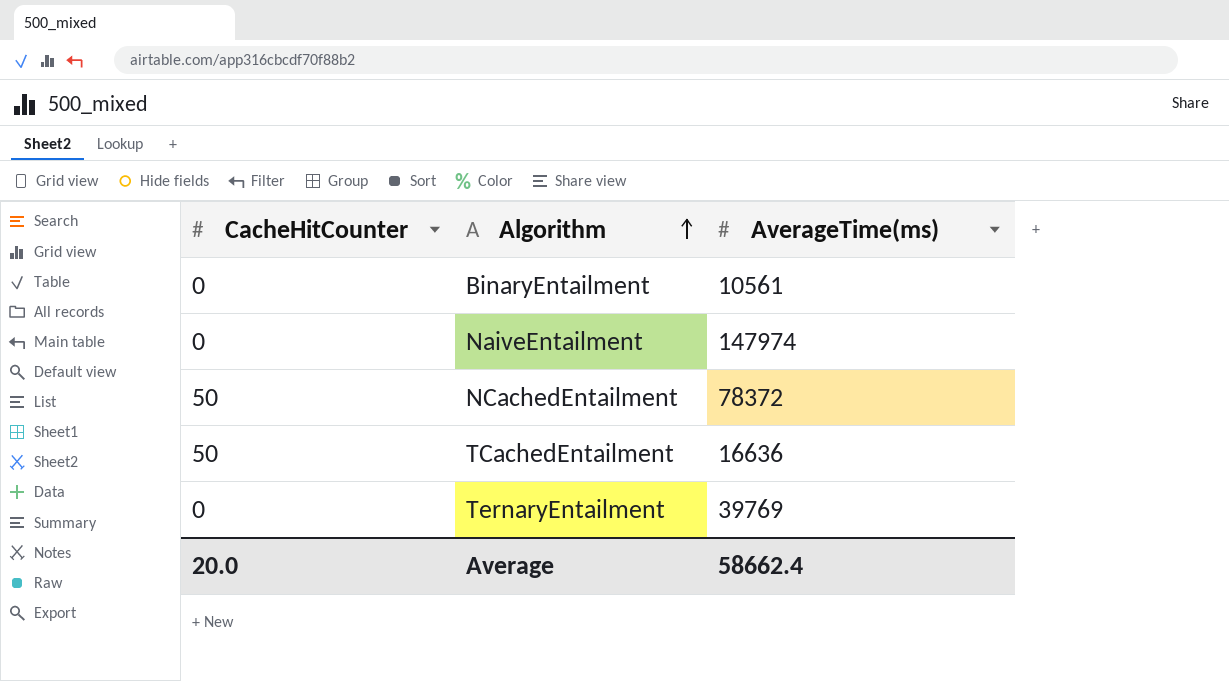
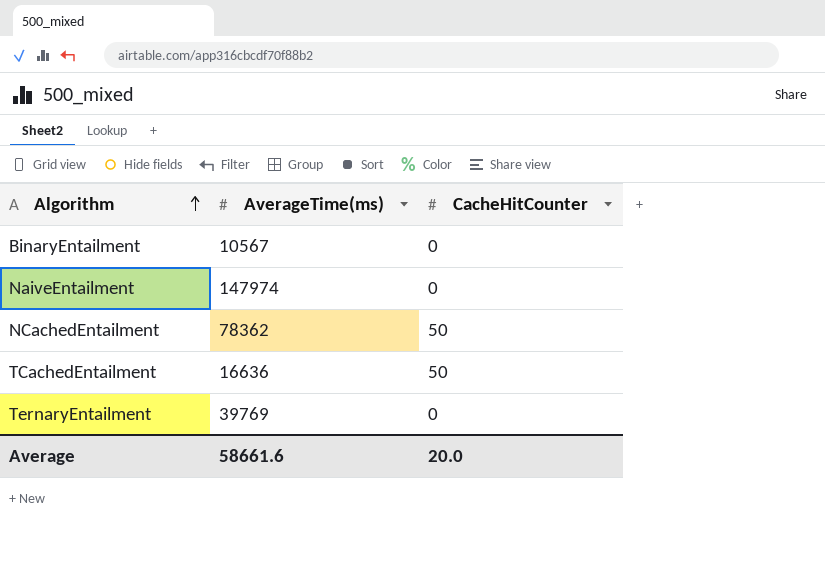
column CacheHitCounter | position: 1 -> 3
BinaryEntailment | AverageTime(ms): 10561 -> 10567
NCachedEntailment | AverageTime(ms): 78372 -> 78362
Average | AverageTime(ms): 58662.4 -> 58661.6

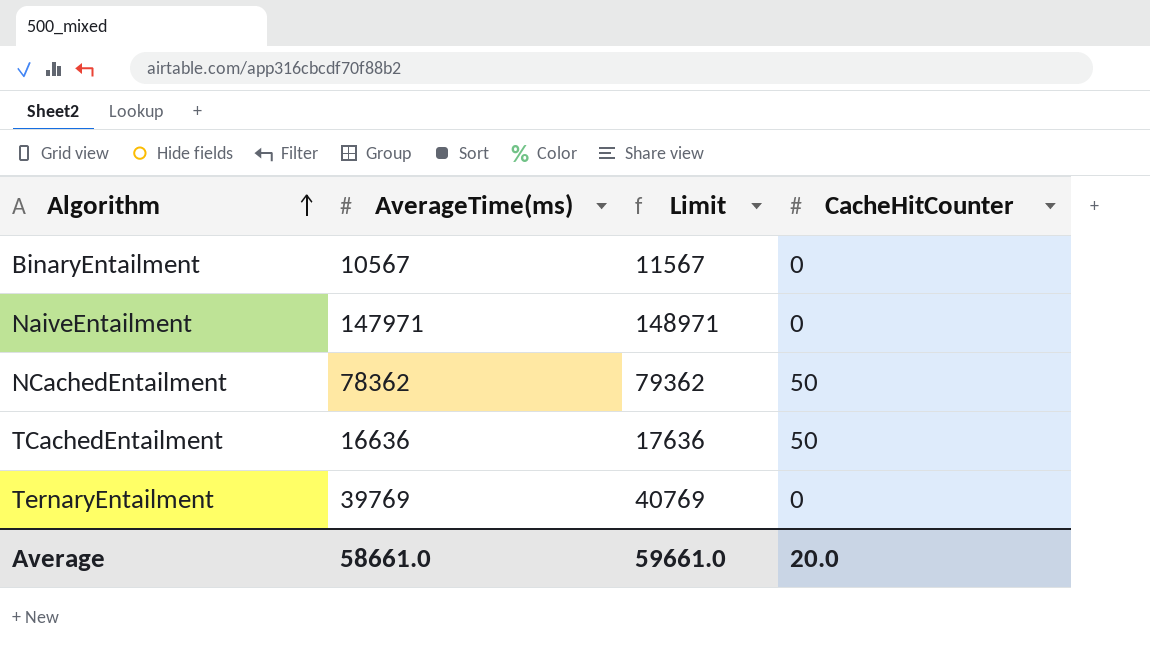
column Limit | formula: none -> [AverageTime(ms)] + 1000
NaiveEntailment | AverageTime(ms): 147974 -> 147971
Average | AverageTime(ms): 58661.6 -> 58661.0

